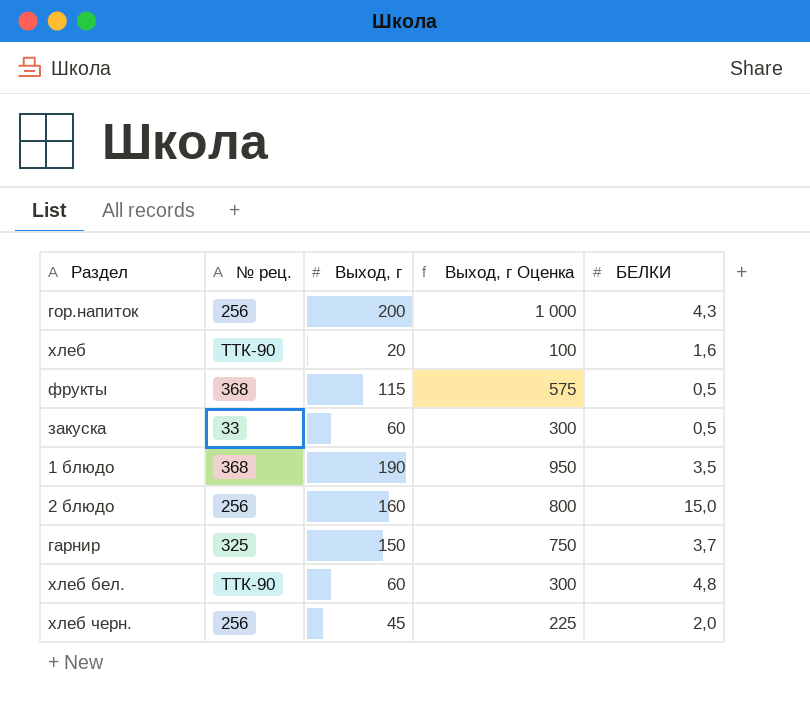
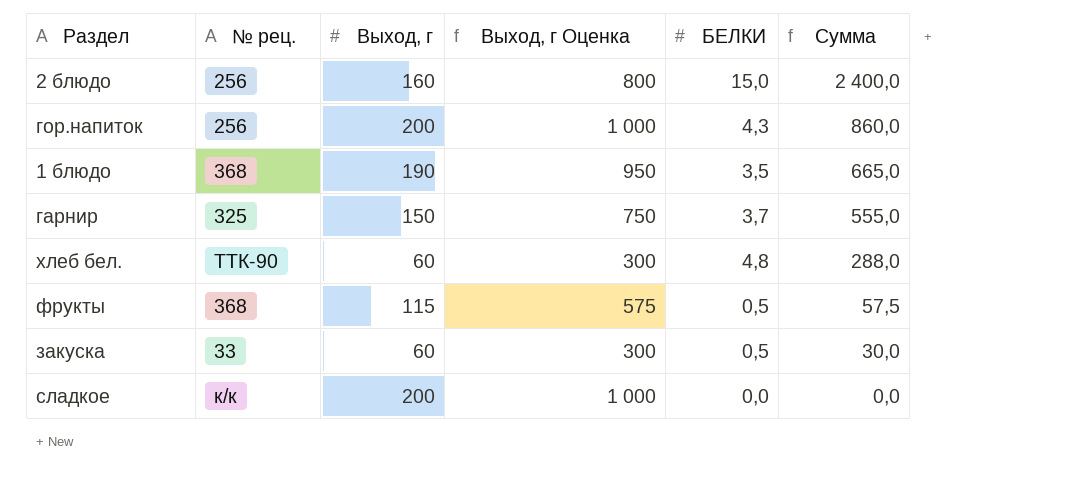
row order: none -> Сумма descending
column Сумма | formula: none -> [Выход, г] * [БЕЛКИ]
row хлеб: ТТК-90 | 20 | 100 | 1,6 -> none
row хлеб черн.: 256 | 45 | 225 | 2,0 -> none
row сладкое: none -> к/к | 200 | 1 000 | 0,0 | 0,0

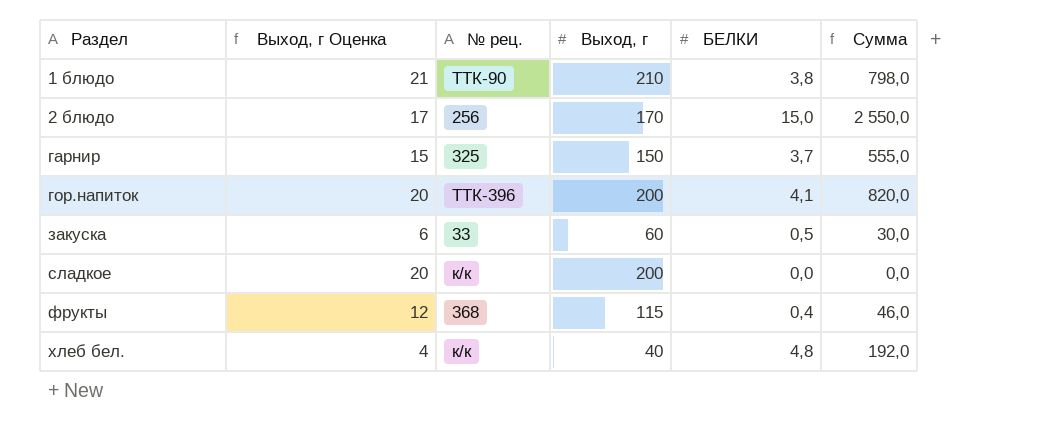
row order: Сумма descending -> Раздел ascending
column Выход, г Оценка | formula: [Выход, г] * 5 -> [Выход, г] * 0,1
column Выход, г Оценка | position: 4 -> 2
1 блюдо | № рец.: 368 -> ТТК-90
1 блюдо | Выход, г: 190 -> 210
1 блюдо | БЕЛКИ: 3,5 -> 3,8
1 блюдо | Сумма: 665,0 -> 798,0
2 блюдо | Выход, г: 160 -> 170
2 блюдо | Сумма: 2 400,0 -> 2 550,0
гор.напиток | № рец.: 256 -> ТТК-396
гор.напиток | БЕЛКИ: 4,3 -> 4,1
гор.напиток | Сумма: 860,0 -> 820,0
фрукты | БЕЛКИ: 0,5 -> 0,4
фрукты | Сумма: 57,5 -> 46,0
хлеб бел. | № рец.: ТТК-90 -> к/к
хлеб бел. | Выход, г: 60 -> 40
хлеб бел. | Сумма: 288,0 -> 192,0

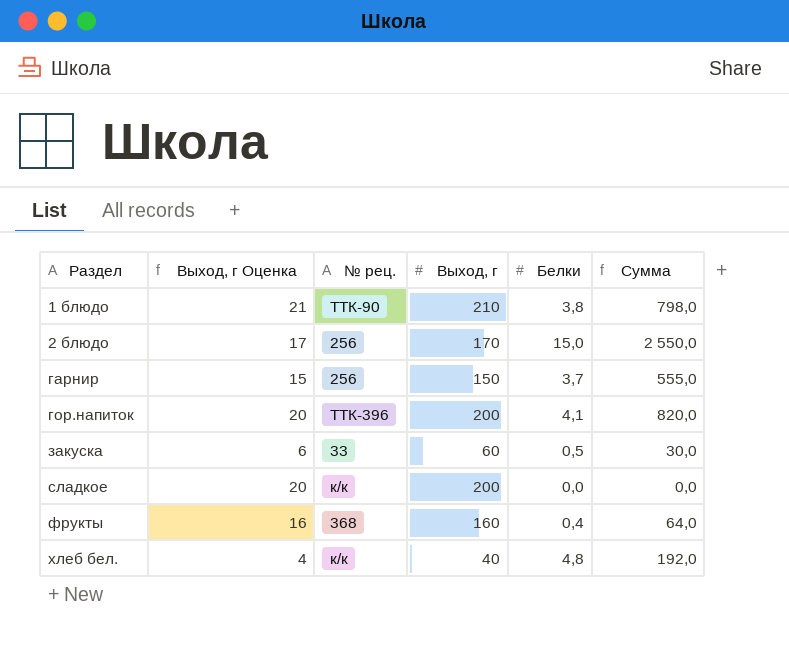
column name: БЕЛКИ -> Белки
гарнир | № рец.: 325 -> 256
фрукты | Выход, г Оценка: 12 -> 16
фрукты | Выход, г: 115 -> 160
фрукты | Сумма: 46,0 -> 64,0

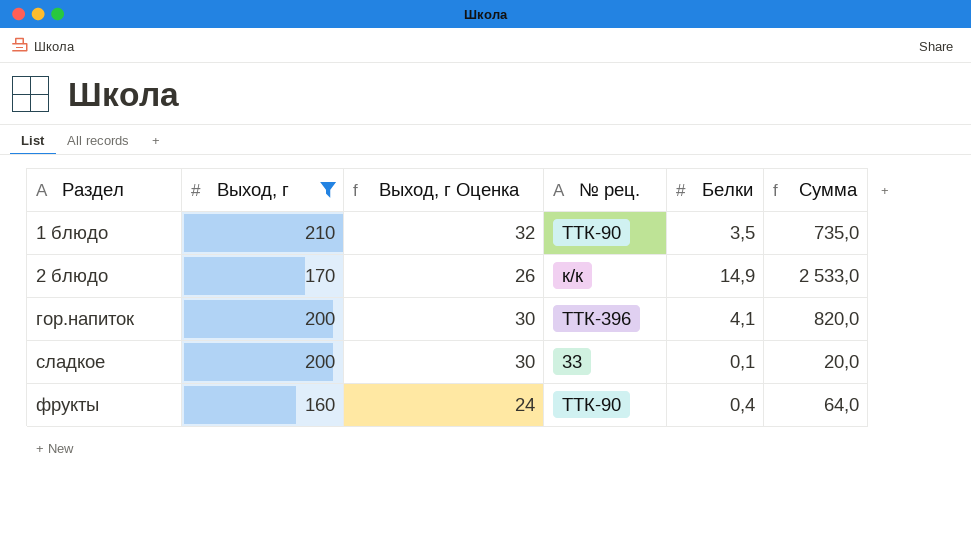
filter: none -> Выход, г >= 160
column Выход, г | position: 4 -> 2
column Выход, г Оценка | formula: [Выход, г] * 0,1 -> [Выход, г] * 0,15
1 блюдо | Белки: 3,8 -> 3,5
1 блюдо | Сумма: 798,0 -> 735,0
2 блюдо | № рец.: 256 -> к/к
2 блюдо | Белки: 15,0 -> 14,9
2 блюдо | Сумма: 2 550,0 -> 2 533,0
сладкое | № рец.: к/к -> 33
сладкое | Белки: 0,0 -> 0,1
сладкое | Сумма: 0,0 -> 20,0
фрукты | № рец.: 368 -> ТТК-90

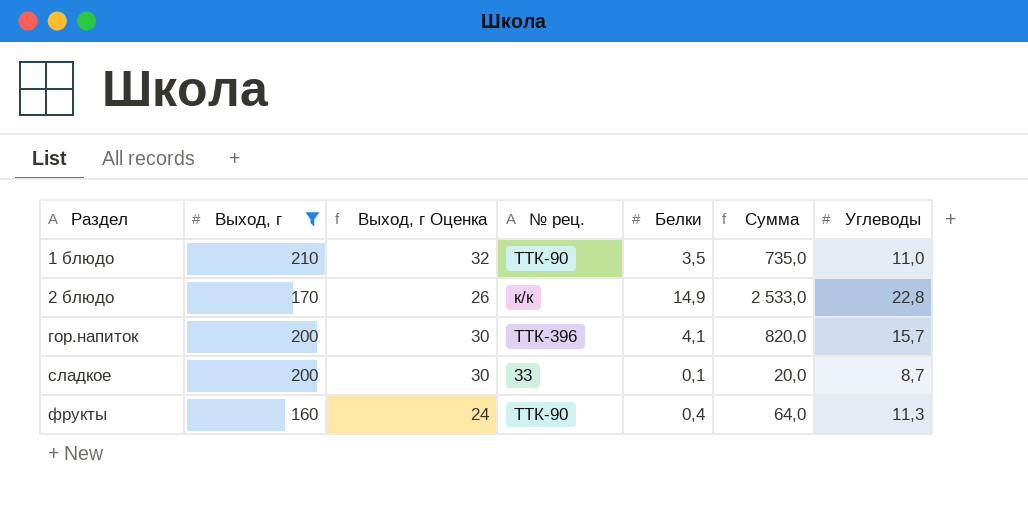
column Углеводы | position: none -> 7

